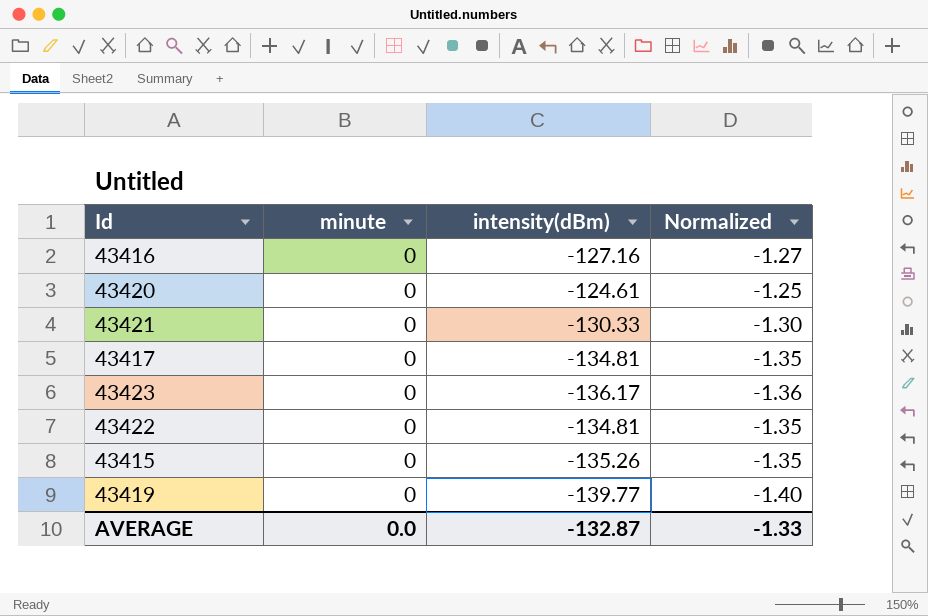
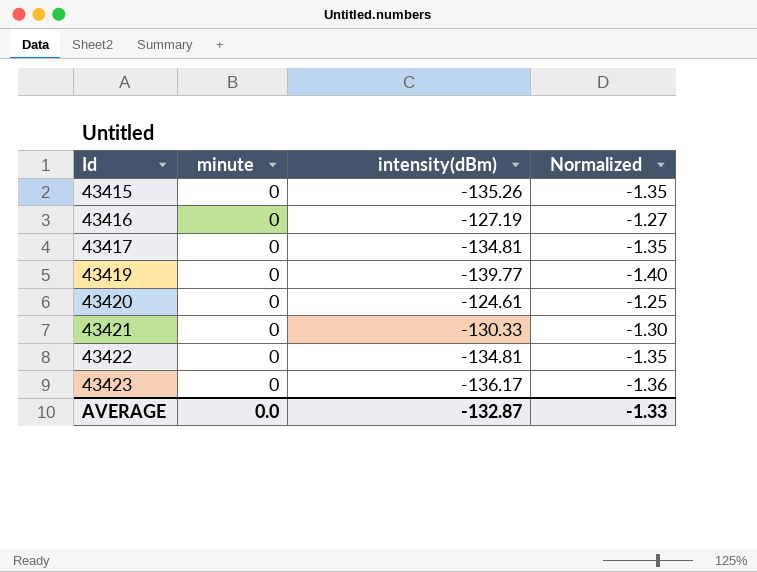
row order: none -> Id ascending
43416 | intensity(dBm): -127.16 -> -127.19

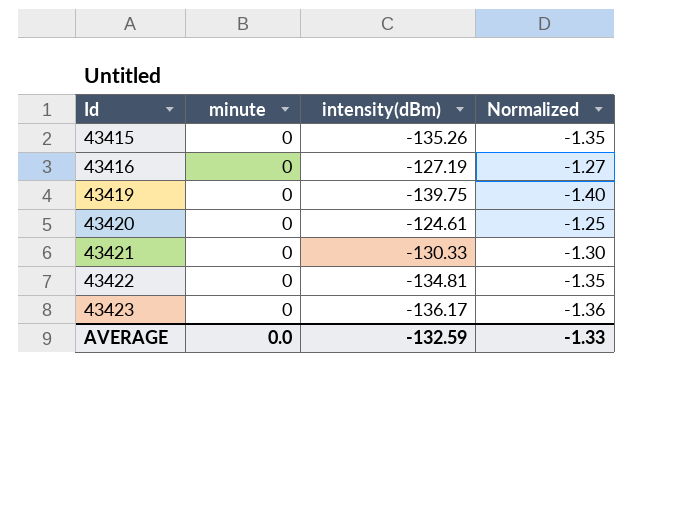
row 43417: 0 | -134.81 | -1.35 -> none
43419 | intensity(dBm): -139.77 -> -139.75
AVERAGE | intensity(dBm): -132.87 -> -132.59

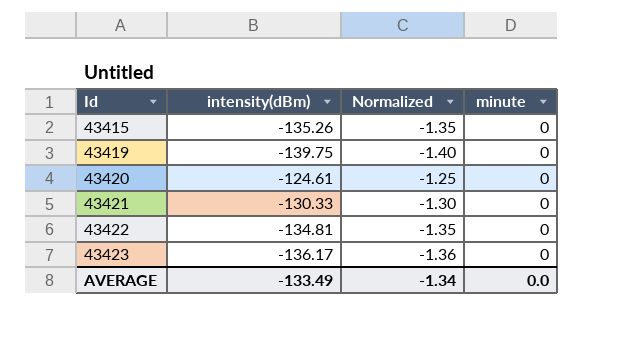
column minute | position: 2 -> 4
row 43416: 0 | -127.19 | -1.27 -> none
AVERAGE | intensity(dBm): -132.59 -> -133.49
AVERAGE | Normalized: -1.33 -> -1.34

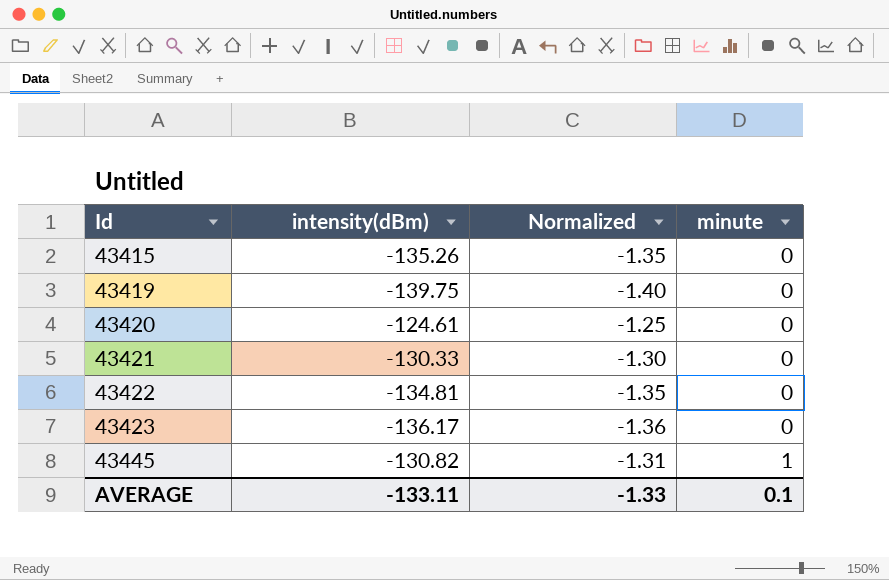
row 43445: none -> -130.82 | -1.31 | 1
AVERAGE | intensity(dBm): -133.49 -> -133.11
AVERAGE | Normalized: -1.34 -> -1.33
AVERAGE | minute: 0.0 -> 0.1

